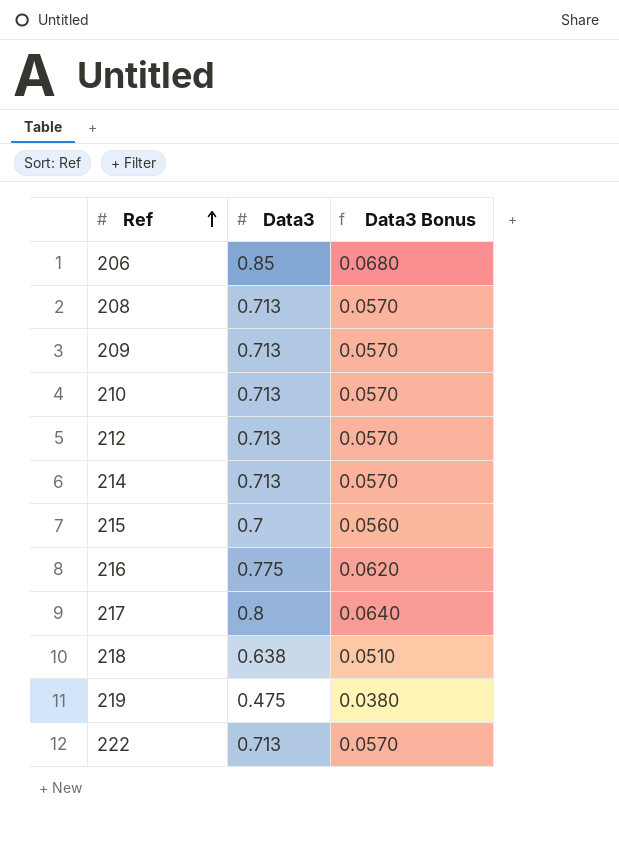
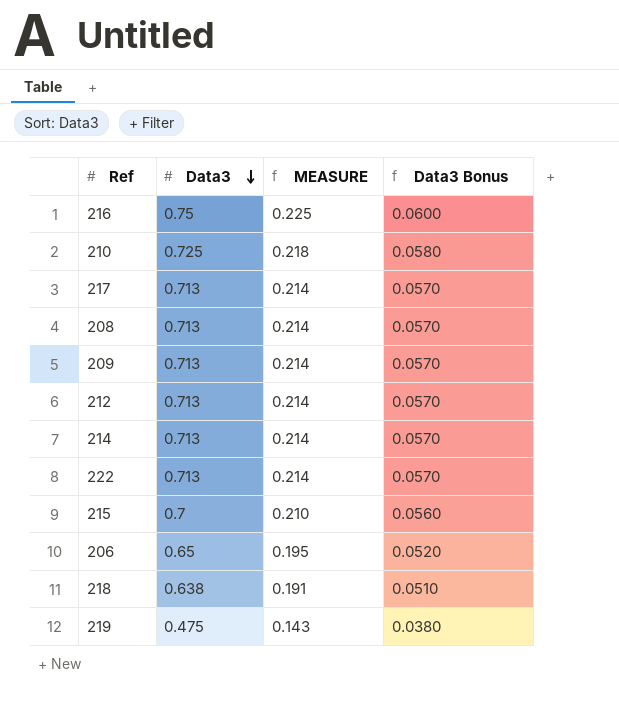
row order: Ref ascending -> Data3 descending
column MEASURE | formula: none -> [Data3] * 0.3
216 | Data3: 0.775 -> 0.75
216 | Data3 Bonus: 0.0620 -> 0.0600
210 | Data3: 0.713 -> 0.725
210 | Data3 Bonus: 0.0570 -> 0.0580
217 | Data3: 0.8 -> 0.713
217 | Data3 Bonus: 0.0640 -> 0.0570
206 | Data3: 0.85 -> 0.65
206 | Data3 Bonus: 0.0680 -> 0.0520

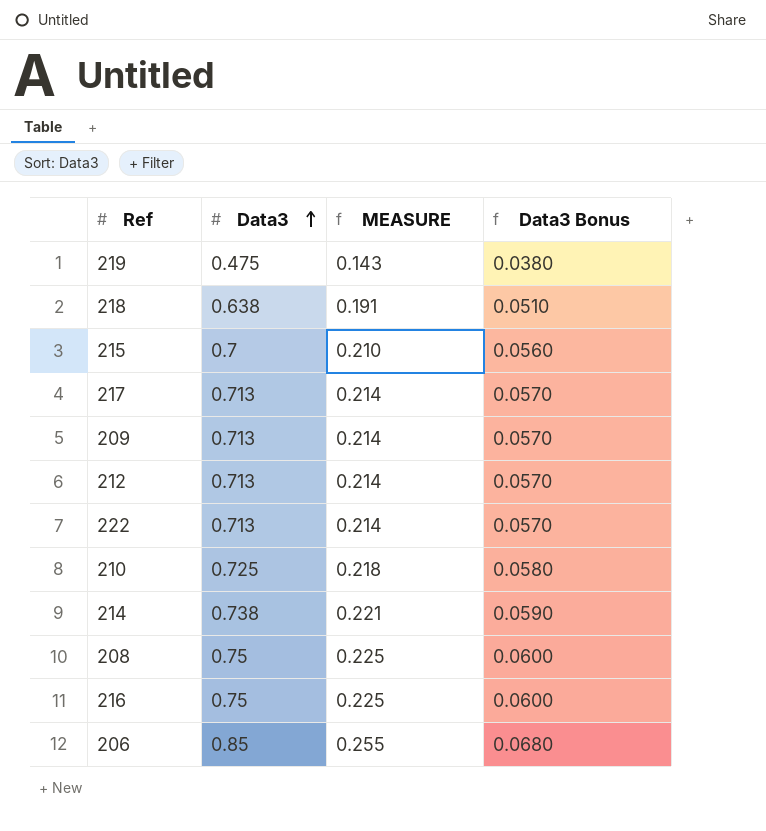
row order: Data3 descending -> Data3 ascending
214 | Data3: 0.713 -> 0.738
214 | MEASURE: 0.214 -> 0.221
214 | Data3 Bonus: 0.0570 -> 0.0590
208 | Data3: 0.713 -> 0.75
208 | MEASURE: 0.214 -> 0.225
208 | Data3 Bonus: 0.0570 -> 0.0600
206 | Data3: 0.65 -> 0.85
206 | MEASURE: 0.195 -> 0.255
206 | Data3 Bonus: 0.0520 -> 0.0680

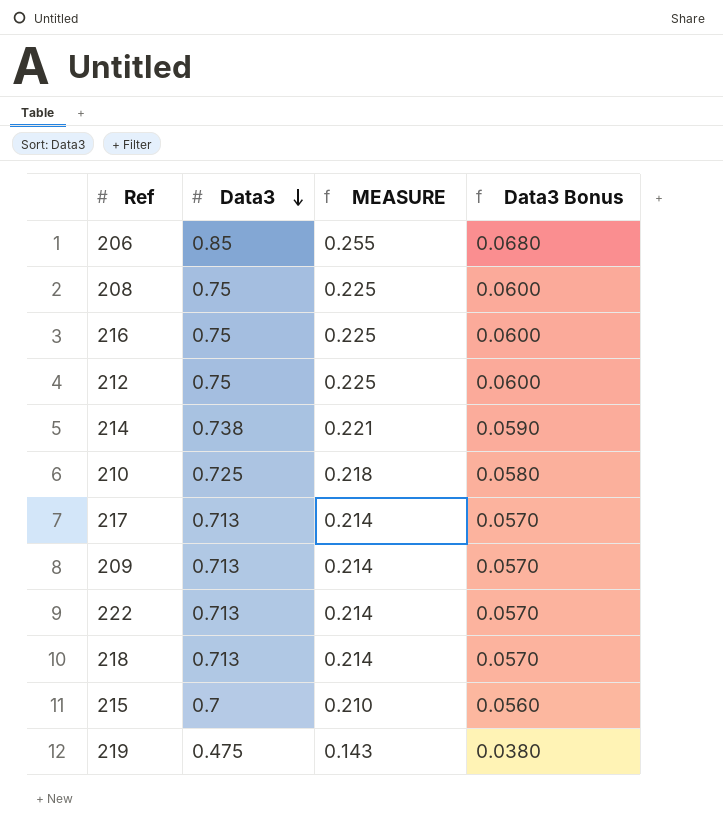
row order: Data3 ascending -> Data3 descending
212 | Data3: 0.713 -> 0.75
212 | MEASURE: 0.214 -> 0.225
212 | Data3 Bonus: 0.0570 -> 0.0600
218 | Data3: 0.638 -> 0.713
218 | MEASURE: 0.191 -> 0.214
218 | Data3 Bonus: 0.0510 -> 0.0570

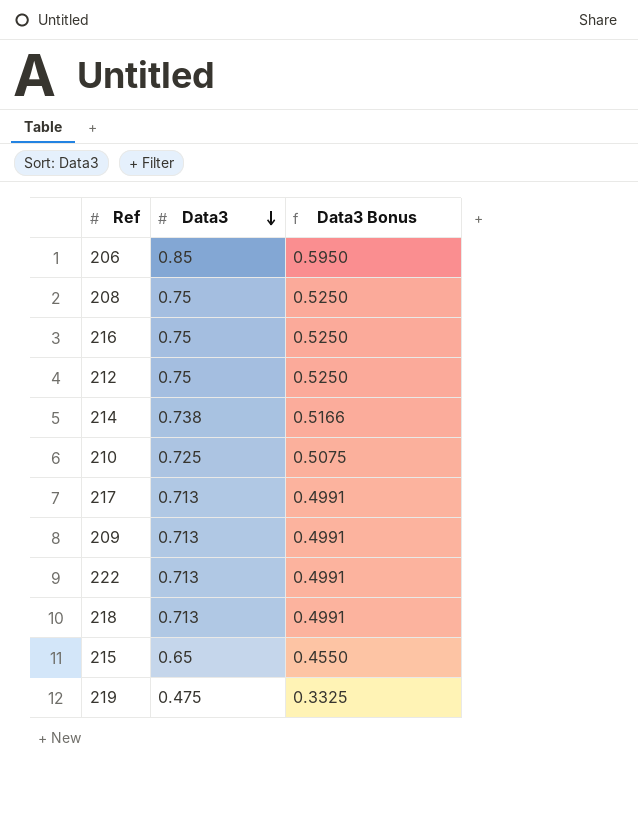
column MEASURE | formula: [Data3] * 0.3 -> none
column Data3 Bonus | formula: [Data3] * 0.08 -> [Data3] * 0.7
215 | Data3: 0.7 -> 0.65

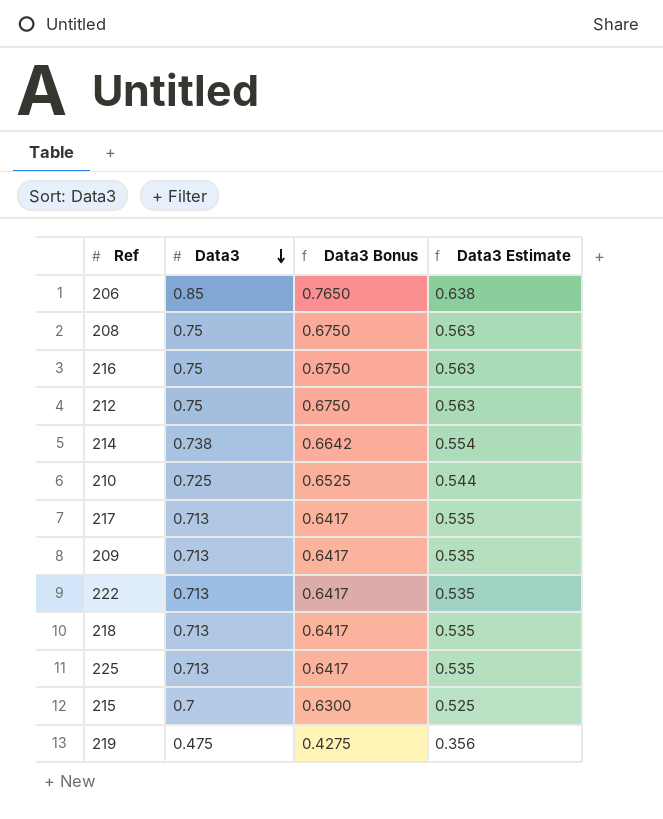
column Data3 Bonus | formula: [Data3] * 0.7 -> [Data3] * 0.9
column Data3 Estimate | formula: none -> [Data3] * 0.75
row 225: none -> 0.713 | 0.6417 | 0.535
215 | Data3: 0.65 -> 0.7

